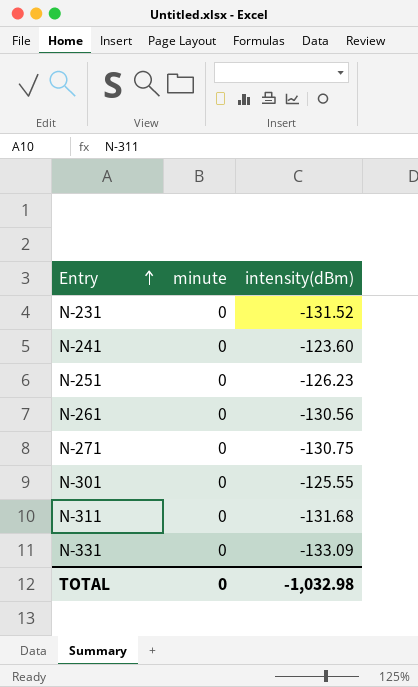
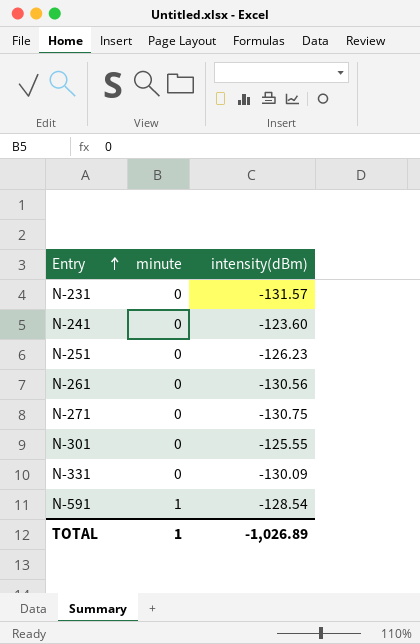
row N-311: 0 | -131.68 -> none
N-231 | intensity(dBm): -131.52 -> -131.57
N-331 | intensity(dBm): -133.09 -> -130.09
row N-591: none -> 1 | -128.54
TOTAL | minute: 0 -> 1
TOTAL | intensity(dBm): -1,032.98 -> -1,026.89

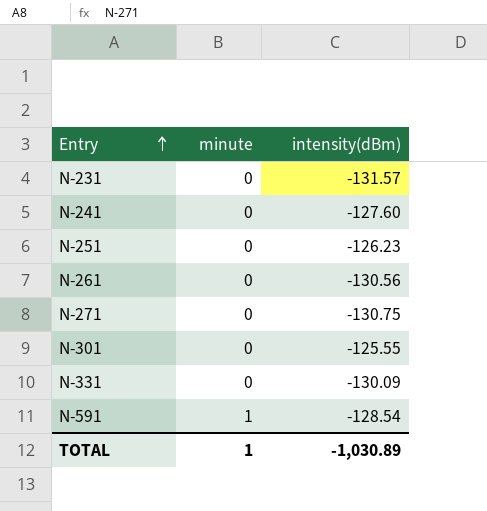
N-241 | intensity(dBm): -123.60 -> -127.60
TOTAL | intensity(dBm): -1,026.89 -> -1,030.89

